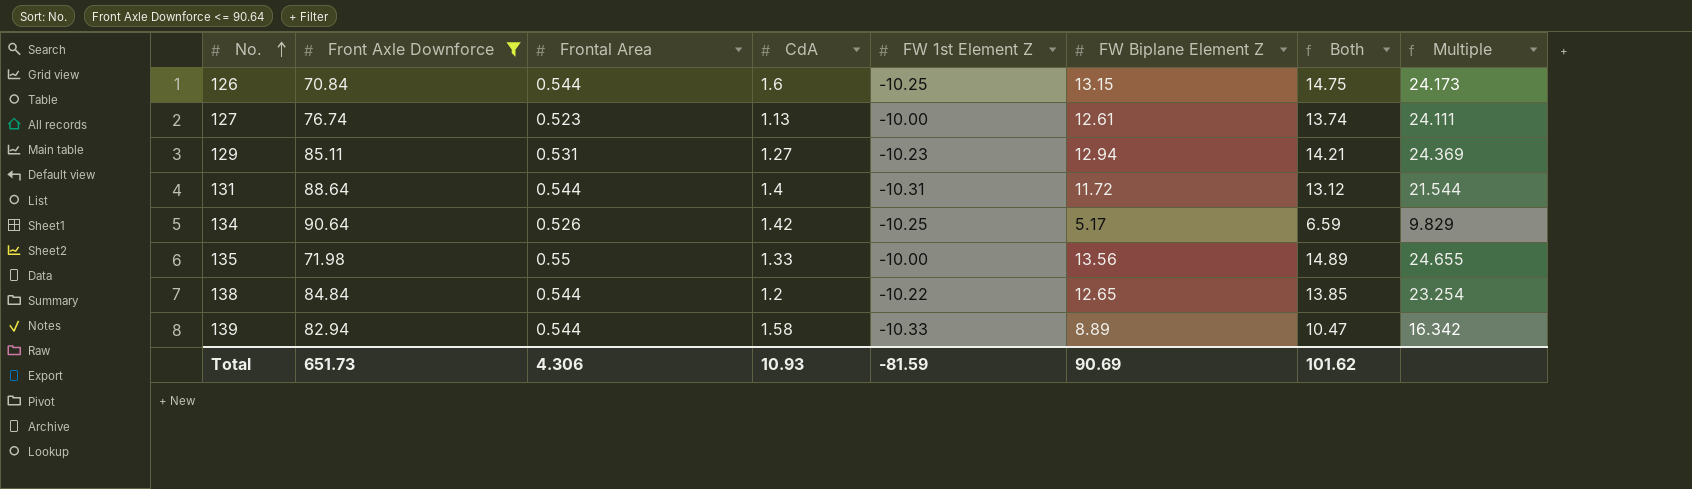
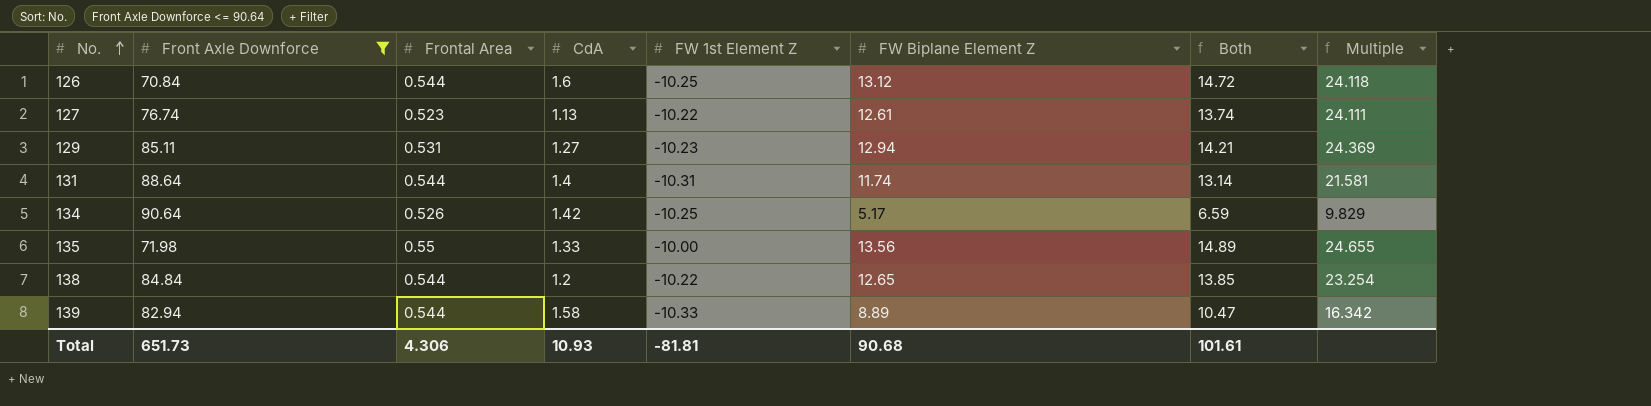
126 | FW Biplane Element Z: 13.15 -> 13.12
126 | Both: 14.75 -> 14.72
126 | Multiple: 24.173 -> 24.118
127 | FW 1st Element Z: -10.00 -> -10.22
131 | FW Biplane Element Z: 11.72 -> 11.74
131 | Both: 13.12 -> 13.14
131 | Multiple: 21.544 -> 21.581
Total | FW 1st Element Z: -81.59 -> -81.81
Total | FW Biplane Element Z: 90.69 -> 90.68
Total | Both: 101.62 -> 101.61

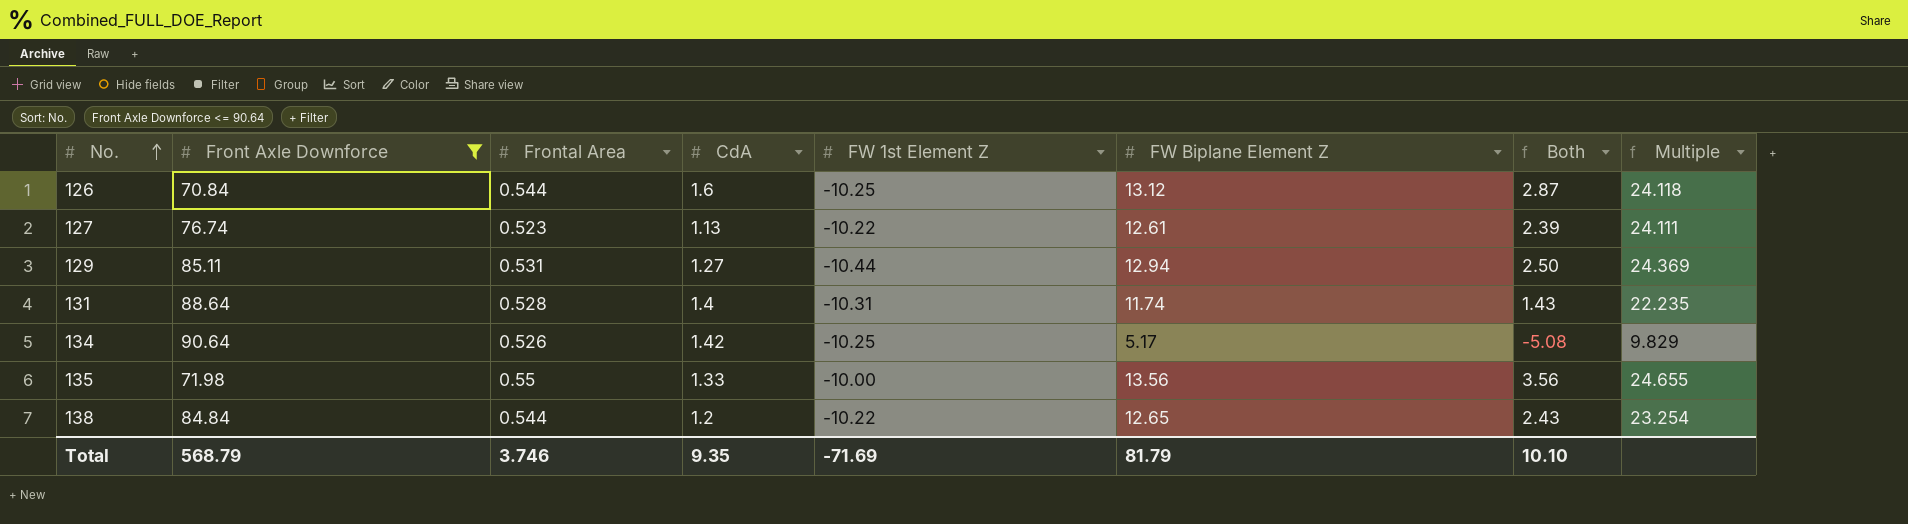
column Both | formula: [CdA] + [FW Biplane Element Z] -> [FW 1st Element Z] + [FW Biplane Element Z]
row 139: 82.94 | 0.544 | 1.58 | -10.33 | 8.89 | 10.47 | 16.342 -> none
129 | FW 1st Element Z: -10.23 -> -10.44
131 | Frontal Area: 0.544 -> 0.528
131 | Multiple: 21.581 -> 22.235
Total | Front Axle Downforce: 651.73 -> 568.79
Total | Frontal Area: 4.306 -> 3.746
Total | CdA: 10.93 -> 9.35
Total | FW 1st Element Z: -81.81 -> -71.69
Total | FW Biplane Element Z: 90.68 -> 81.79
Total | Both: 101.61 -> 10.10

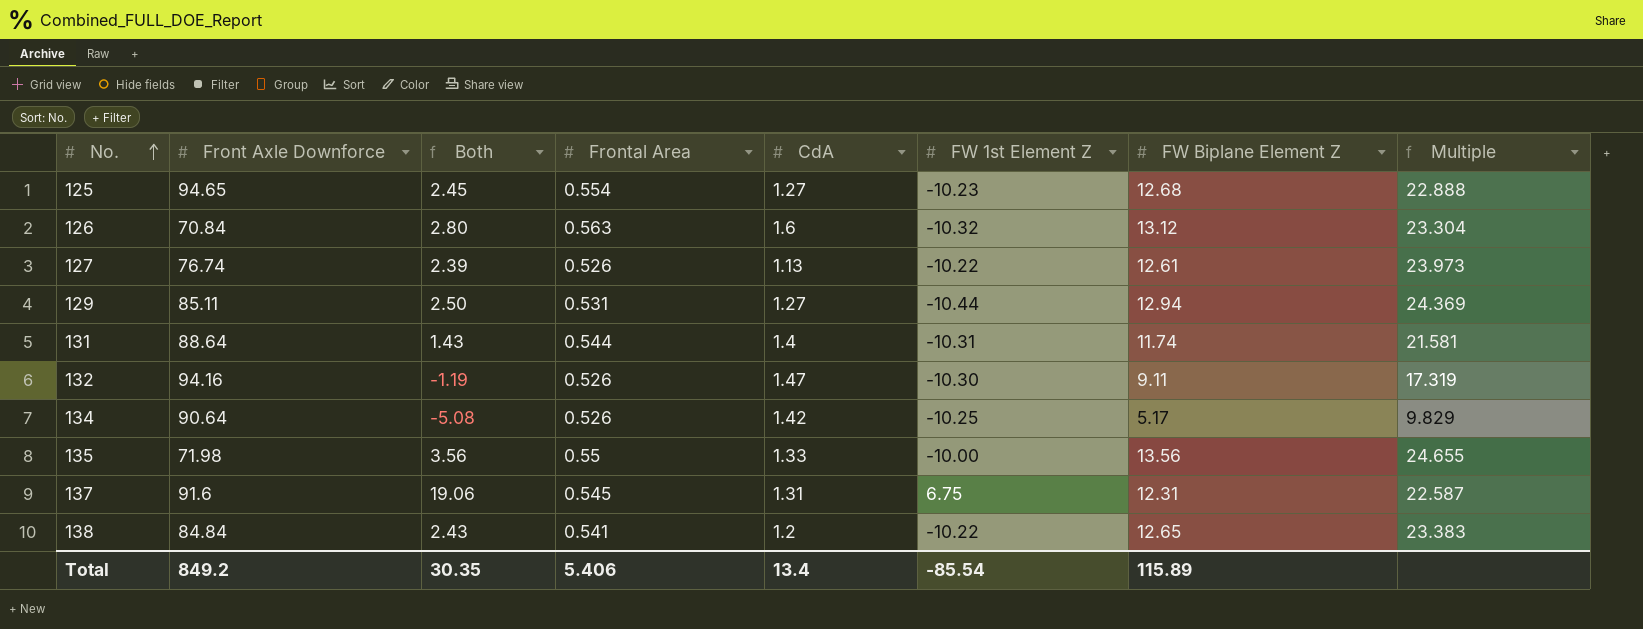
filter: Front Axle Downforce <= 90.64 -> none
column Both | position: 7 -> 3
126 | Both: 2.87 -> 2.80
126 | Frontal Area: 0.544 -> 0.563
126 | FW 1st Element Z: -10.25 -> -10.32
126 | Multiple: 24.118 -> 23.304
127 | Frontal Area: 0.523 -> 0.526
127 | Multiple: 24.111 -> 23.973
131 | Frontal Area: 0.528 -> 0.544
131 | Multiple: 22.235 -> 21.581
138 | Frontal Area: 0.544 -> 0.541
138 | Multiple: 23.254 -> 23.383
Total | Front Axle Downforce: 568.79 -> 849.2
Total | Both: 10.10 -> 30.35
Total | Frontal Area: 3.746 -> 5.406
Total | CdA: 9.35 -> 13.4
Total | FW 1st Element Z: -71.69 -> -85.54
Total | FW Biplane Element Z: 81.79 -> 115.89

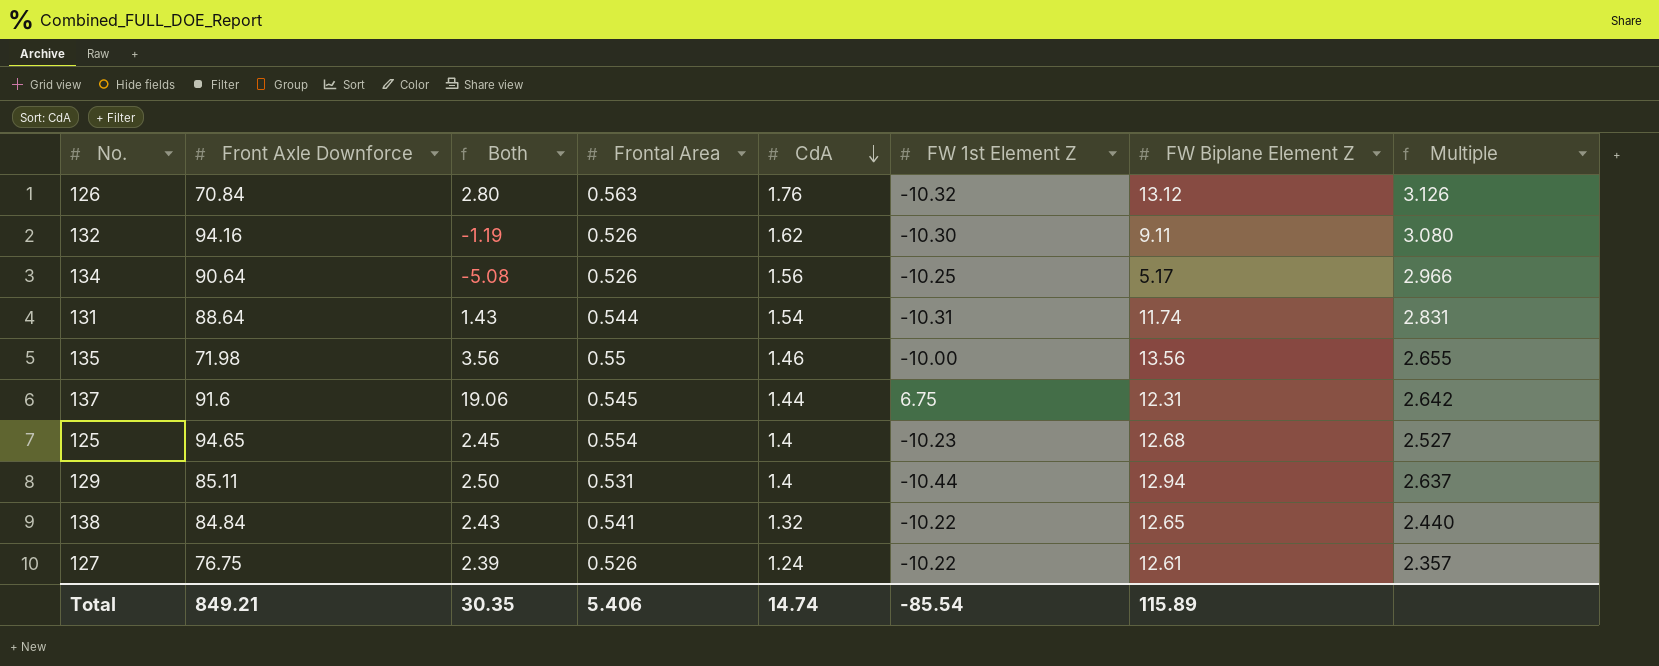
row order: No. ascending -> CdA descending
column Multiple | formula: [FW Biplane Element Z] / [Frontal Area] -> [CdA] / [Frontal Area]
126 | CdA: 1.6 -> 1.76
132 | CdA: 1.47 -> 1.62
134 | CdA: 1.42 -> 1.56
131 | CdA: 1.4 -> 1.54
135 | CdA: 1.33 -> 1.46
137 | CdA: 1.31 -> 1.44
125 | CdA: 1.27 -> 1.4
129 | CdA: 1.27 -> 1.4
138 | CdA: 1.2 -> 1.32
127 | Front Axle Downforce: 76.74 -> 76.75
127 | CdA: 1.13 -> 1.24
Total | Front Axle Downforce: 849.2 -> 849.21
Total | CdA: 13.4 -> 14.74

